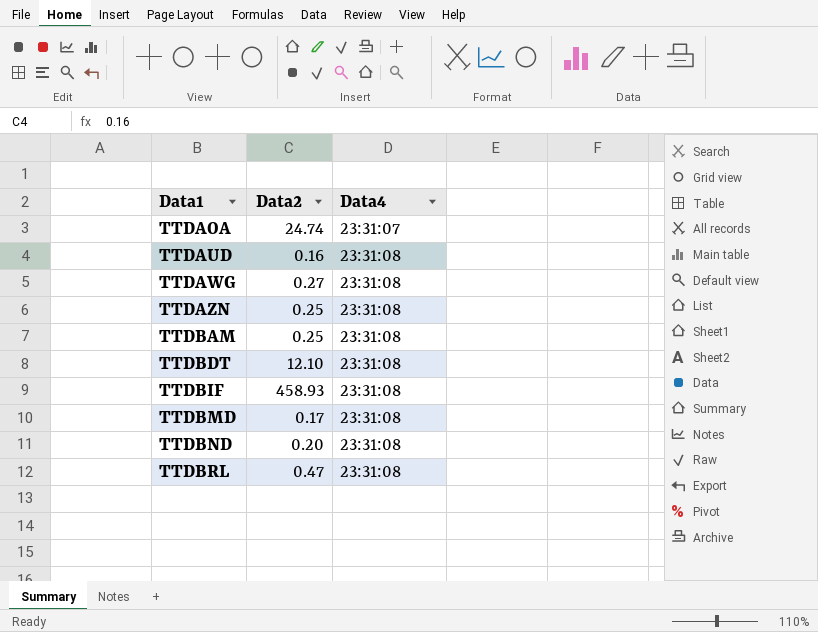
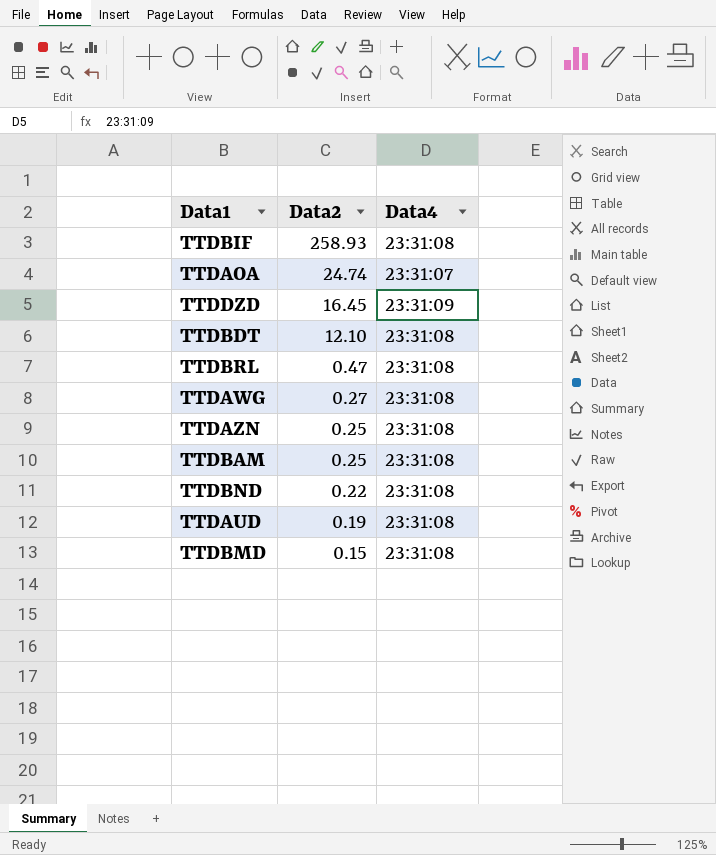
row order: Data1 ascending -> Data2 descending
TTDBIF | Data2: 458.93 -> 258.93
row TTDDZD: none -> 16.45 | 23:31:09
TTDBND | Data2: 0.20 -> 0.22
TTDAUD | Data2: 0.16 -> 0.19
TTDBMD | Data2: 0.17 -> 0.15

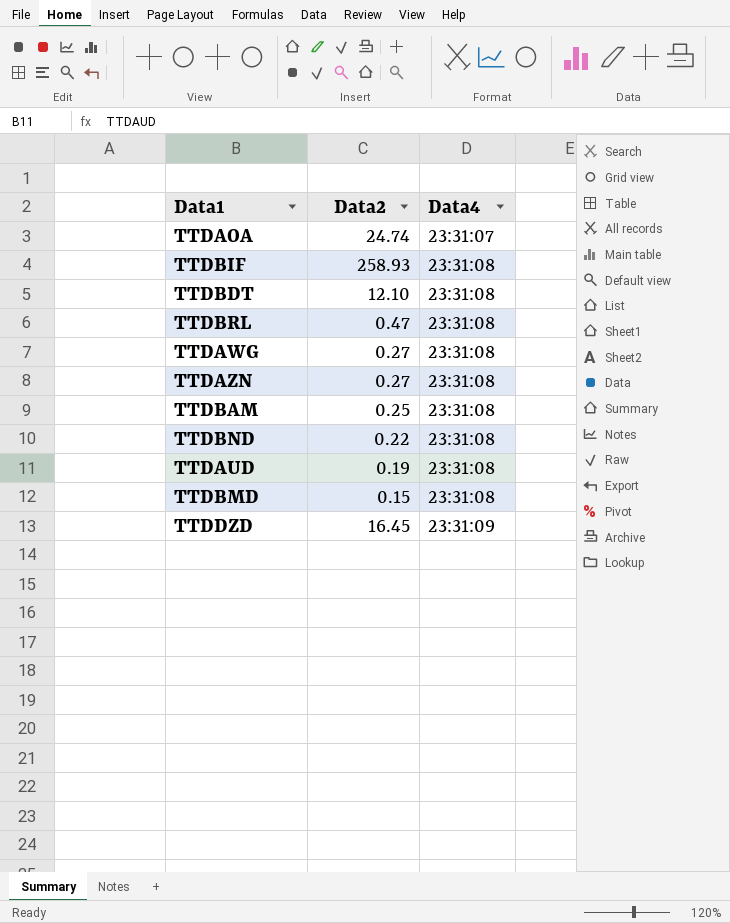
row order: Data2 descending -> Data4 ascending
TTDAZN | Data2: 0.25 -> 0.27

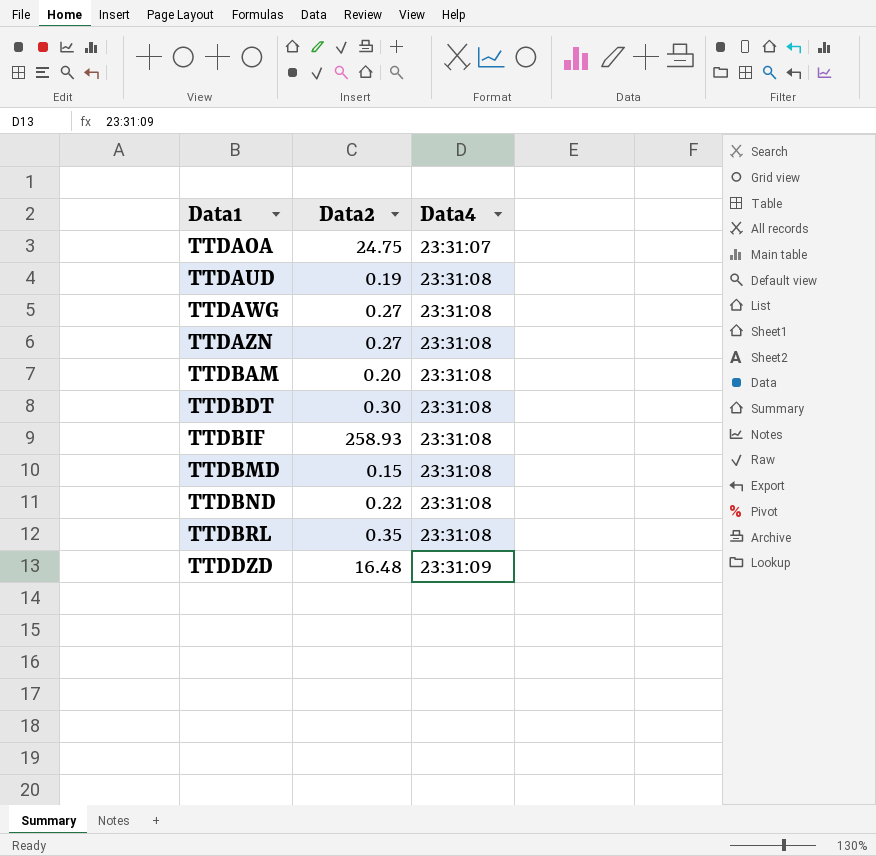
row order: Data4 ascending -> Data1 ascending
TTDAOA | Data2: 24.74 -> 24.75
TTDBAM | Data2: 0.25 -> 0.20
TTDBDT | Data2: 12.10 -> 0.30
TTDBRL | Data2: 0.47 -> 0.35
TTDDZD | Data2: 16.45 -> 16.48

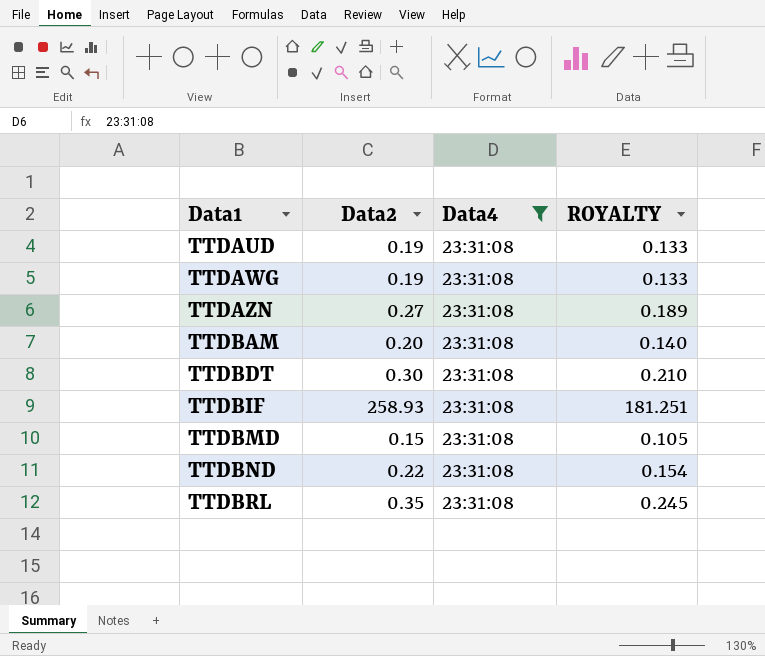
filter: none -> Data4 = 23:31:08
column ROYALTY | formula: none -> [Data2] * 0.7
TTDAWG | Data2: 0.27 -> 0.19

